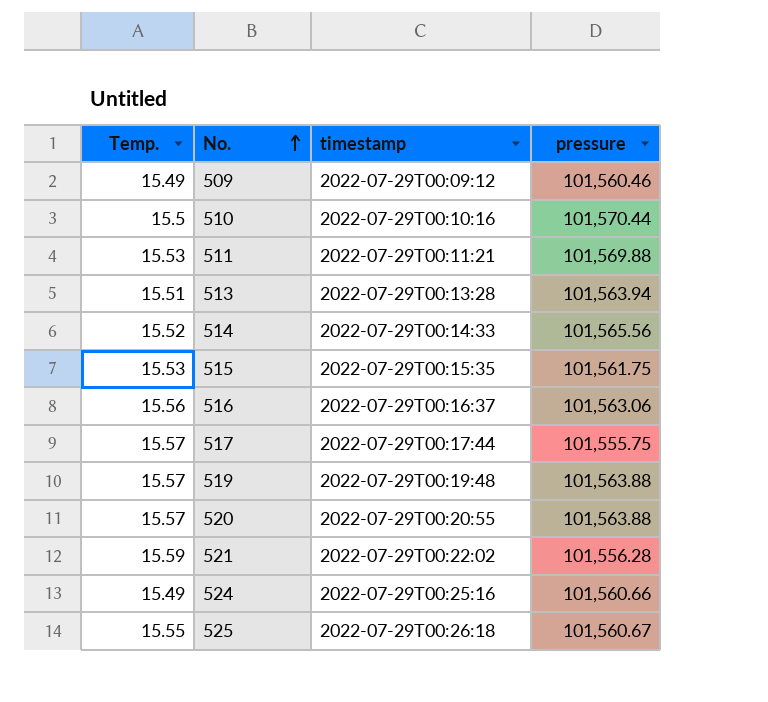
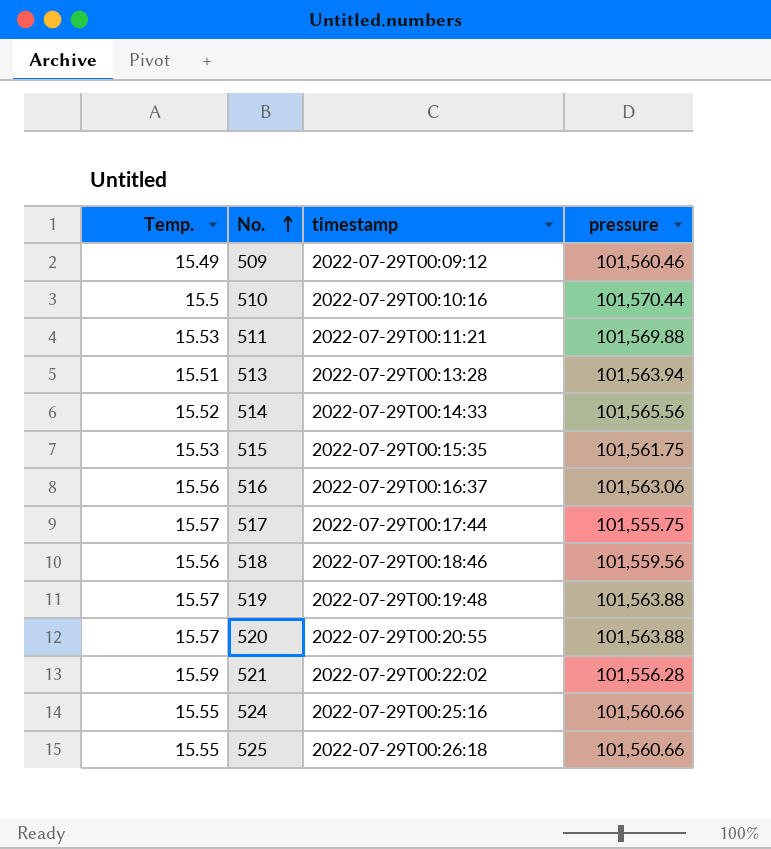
row 518: none -> 15.56 | 2022-07-29T00:18:46 | 101,559.56
524 | Temp.: 15.49 -> 15.55
525 | pressure: 101,560.67 -> 101,560.66

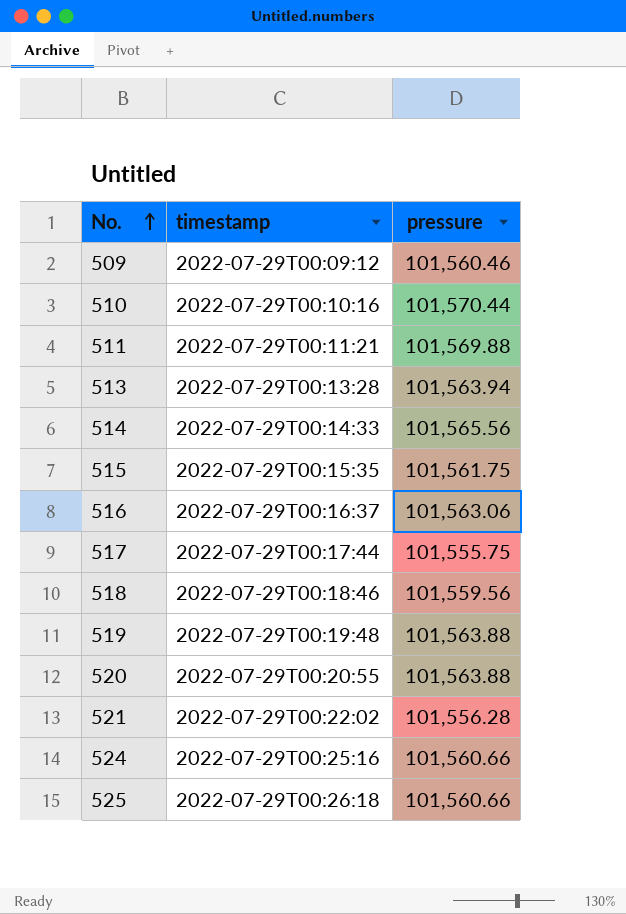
column Temp. | position: 1 -> none

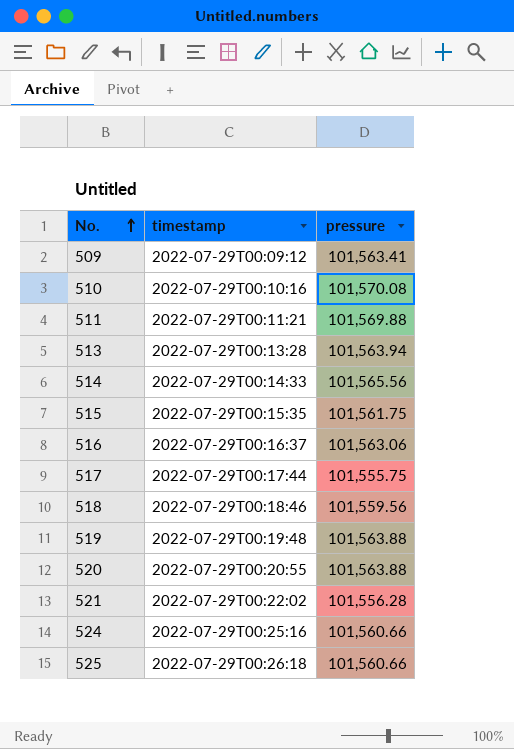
509 | pressure: 101,560.46 -> 101,563.41
510 | pressure: 101,570.44 -> 101,570.08

